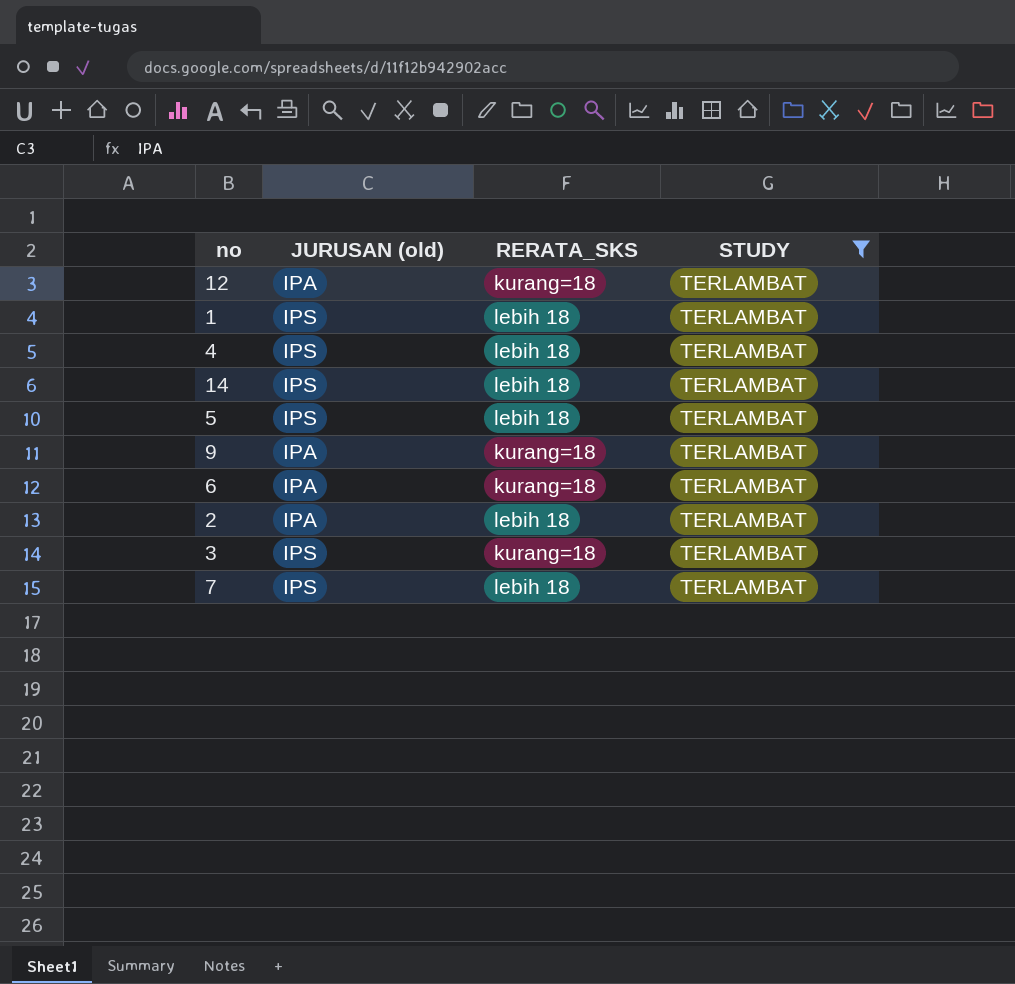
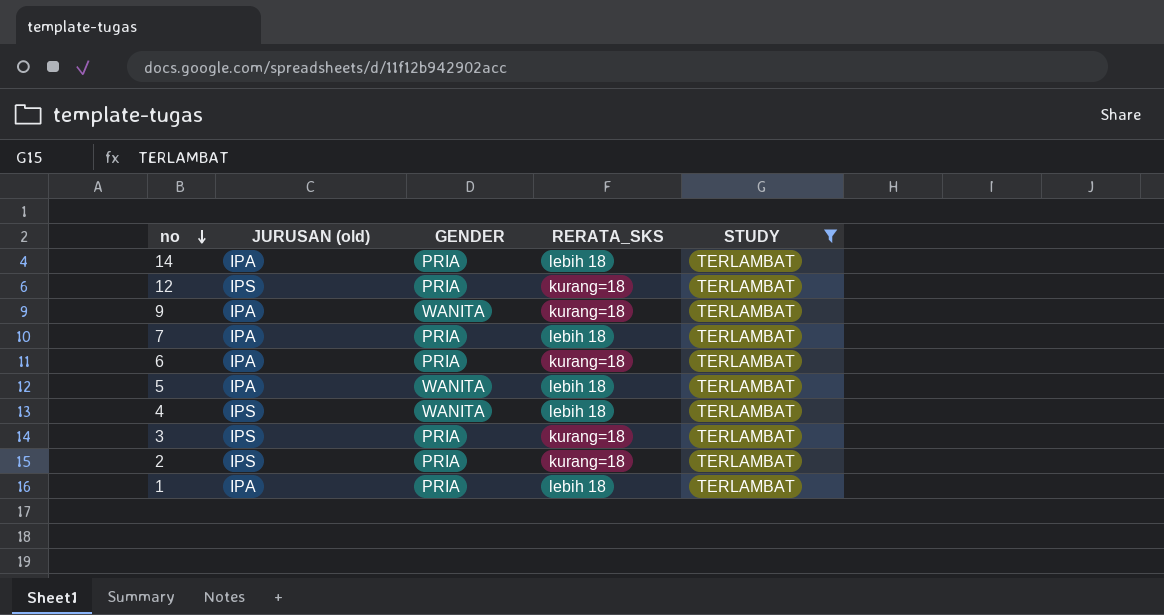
row order: none -> no descending
column GENDER | position: none -> 3
14 | JURUSAN (old): IPS -> IPA
12 | JURUSAN (old): IPA -> IPS
7 | JURUSAN (old): IPS -> IPA
5 | JURUSAN (old): IPS -> IPA
2 | JURUSAN (old): IPA -> IPS
2 | RERATA_SKS: lebih 18 -> kurang=18
1 | JURUSAN (old): IPS -> IPA

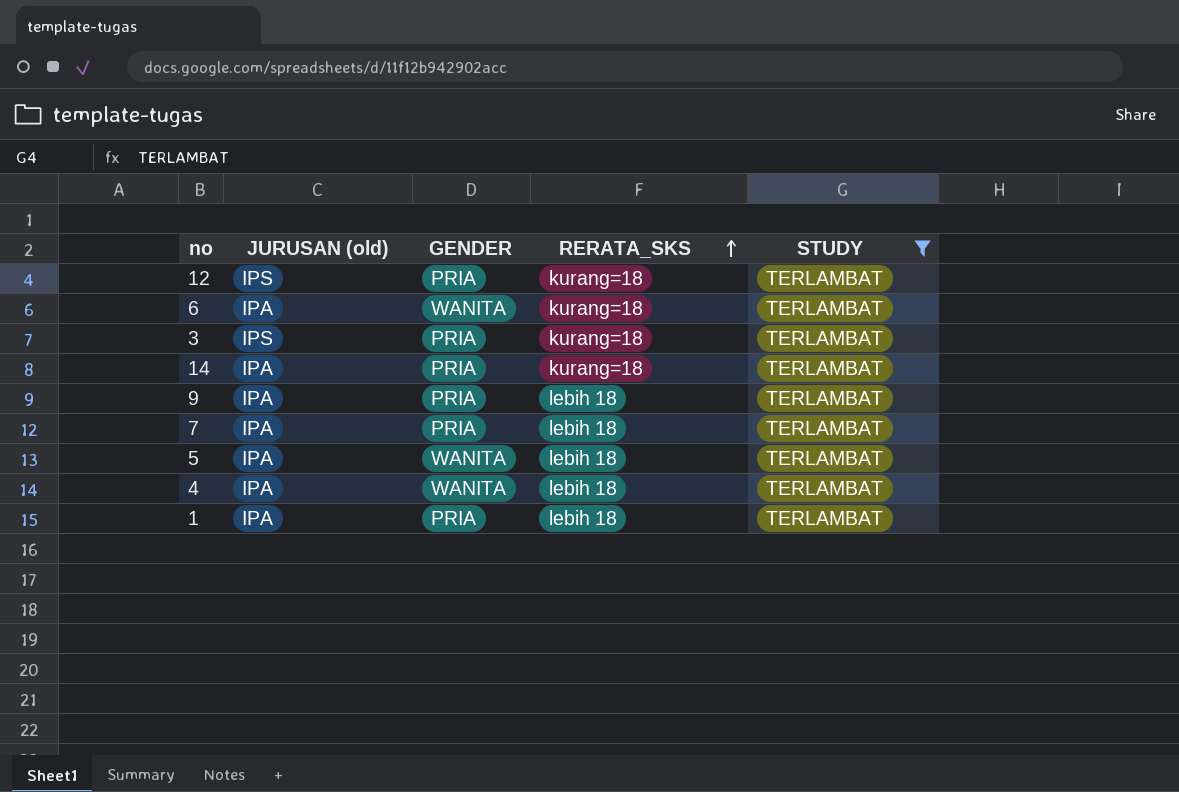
row order: no descending -> RERATA_SKS ascending
row 2: IPS | PRIA | kurang=18 | TERLAMBAT -> none
6 | GENDER: PRIA -> WANITA
14 | RERATA_SKS: lebih 18 -> kurang=18
9 | GENDER: WANITA -> PRIA
9 | RERATA_SKS: kurang=18 -> lebih 18
4 | JURUSAN (old): IPS -> IPA

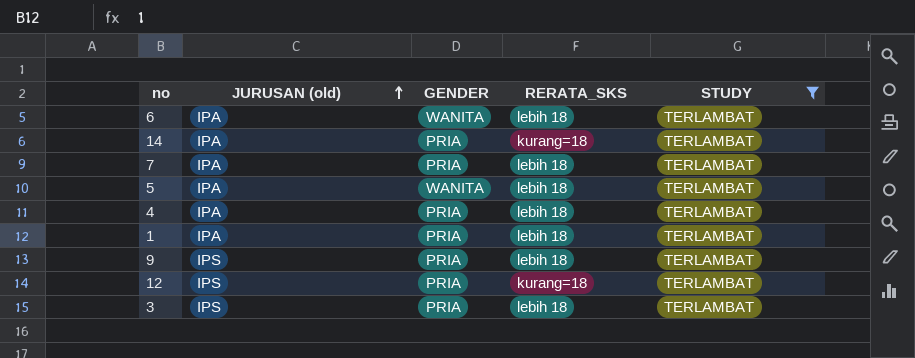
row order: RERATA_SKS ascending -> JURUSAN (old) ascending
6 | RERATA_SKS: kurang=18 -> lebih 18
4 | GENDER: WANITA -> PRIA
9 | JURUSAN (old): IPA -> IPS
3 | RERATA_SKS: kurang=18 -> lebih 18

